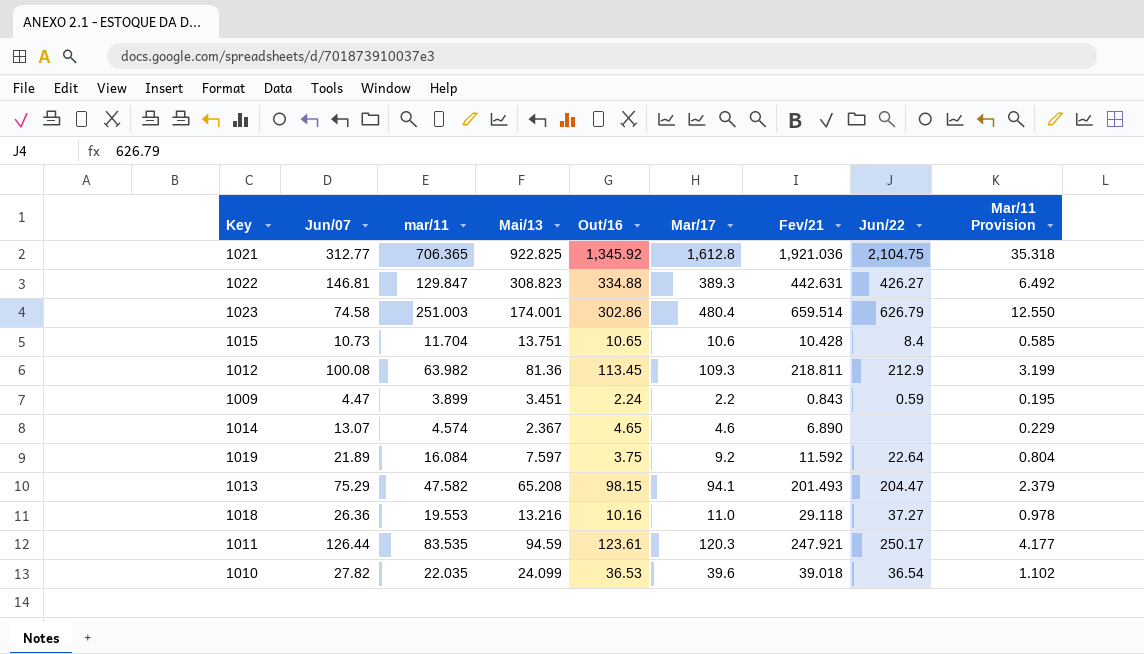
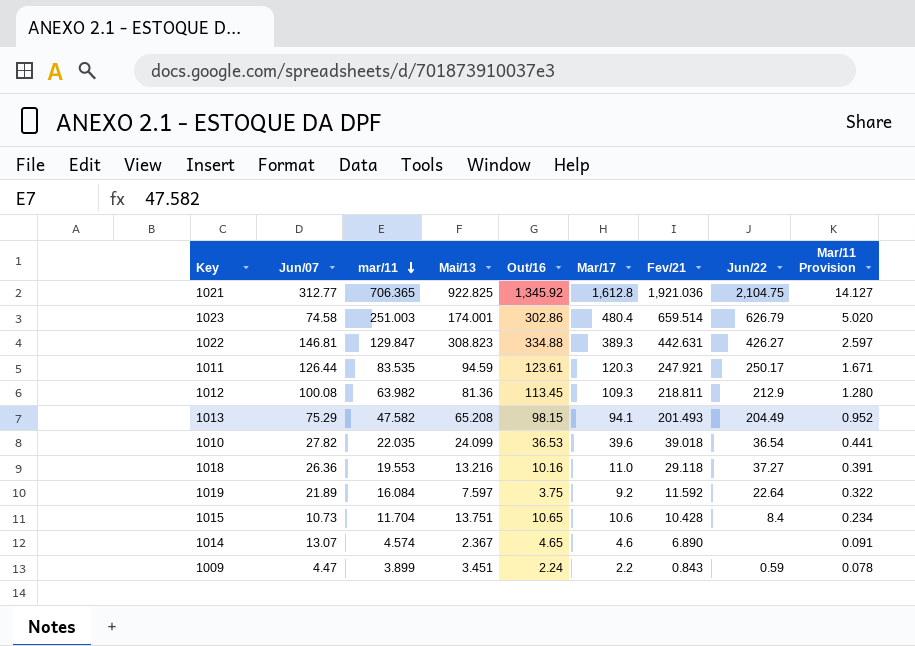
row order: none -> mar/11 descending
column Mar/11 Provision | formula: [mar/11] * 0.05 -> [mar/11] * 0.02
1013 | Jun/22: 204.47 -> 204.49

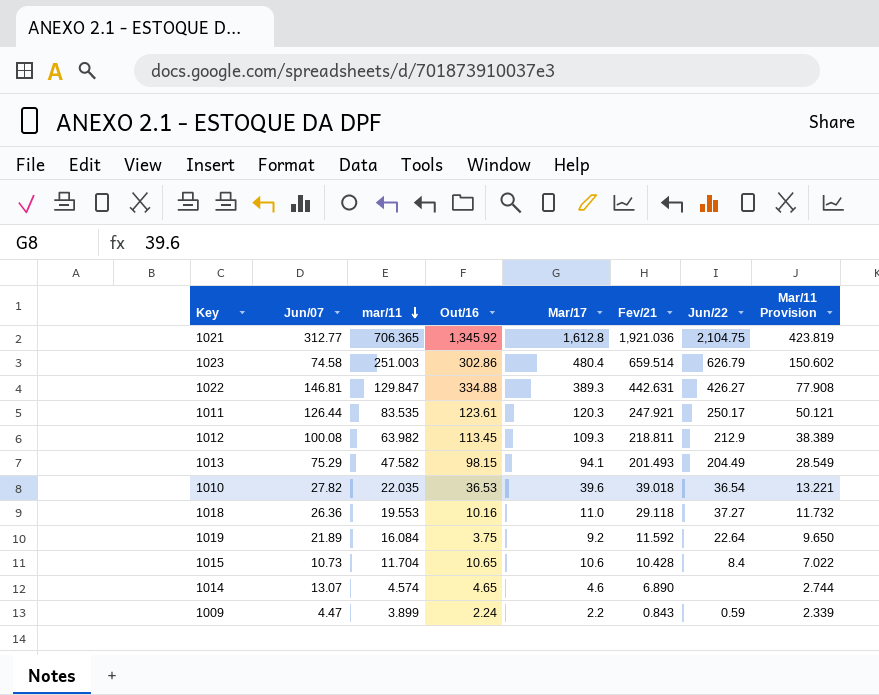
column Mai/13 | position: 4 -> none
column Mar/11 Provision | formula: [mar/11] * 0.02 -> [mar/11] * 0.6

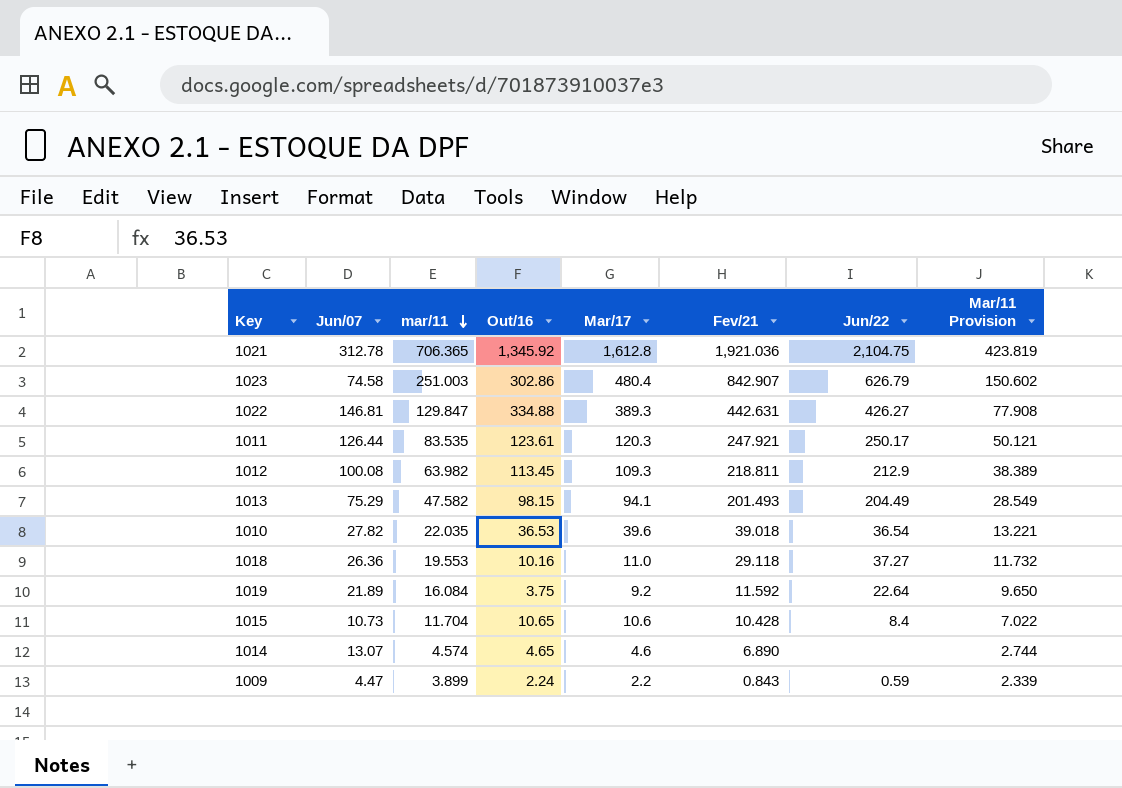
1021 | Jun/07: 312.77 -> 312.78
1023 | Fev/21: 659.514 -> 842.907

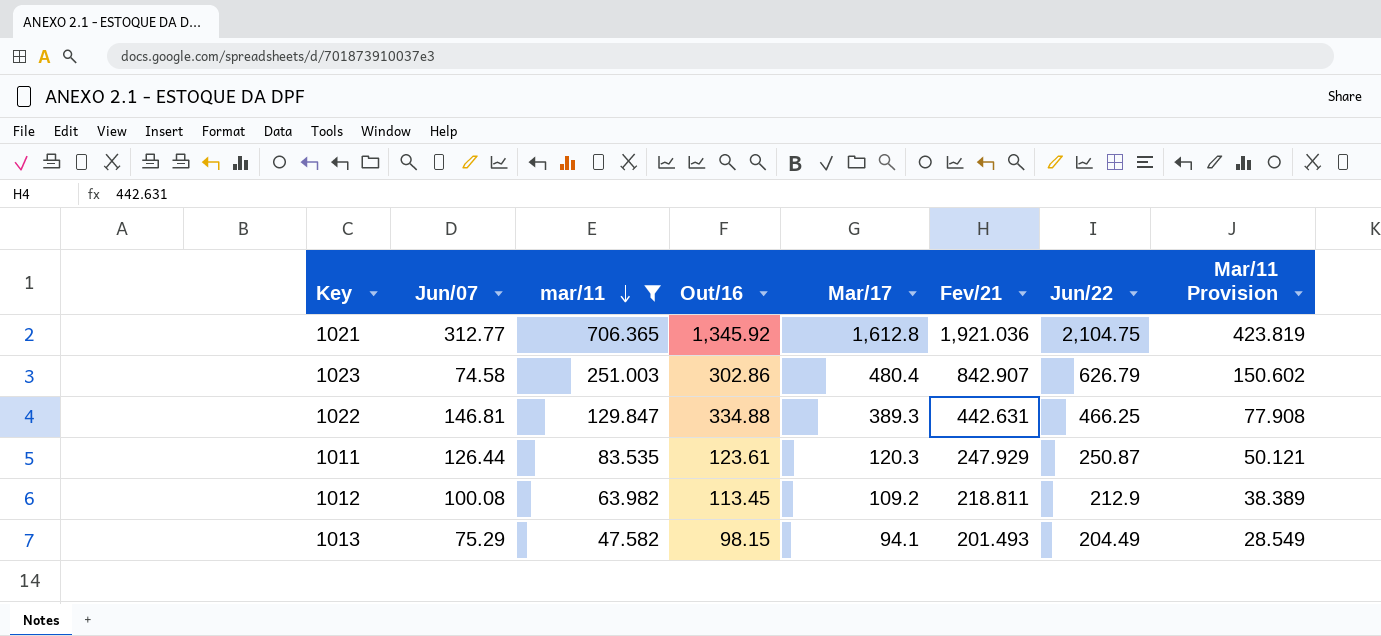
filter: none -> mar/11 >= 47.582
1021 | Jun/07: 312.78 -> 312.77
1022 | Jun/22: 426.27 -> 466.25
1011 | Fev/21: 247.921 -> 247.929
1011 | Jun/22: 250.17 -> 250.87
1012 | Mar/17: 109.3 -> 109.2

